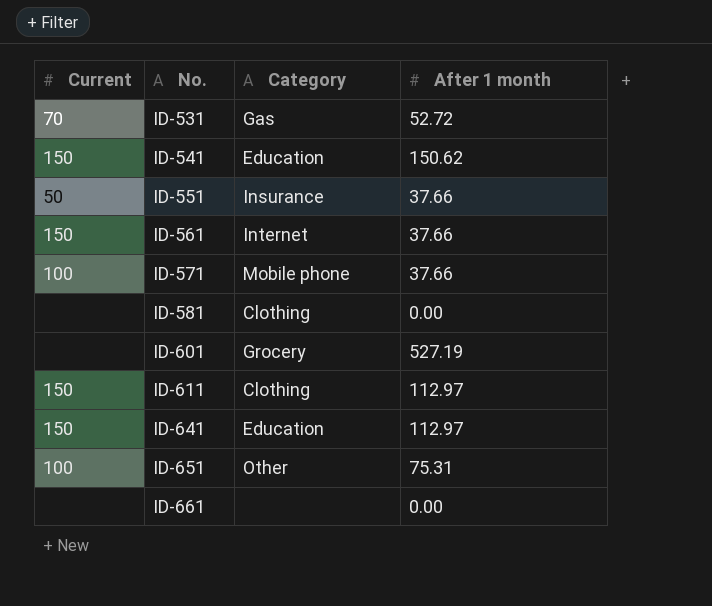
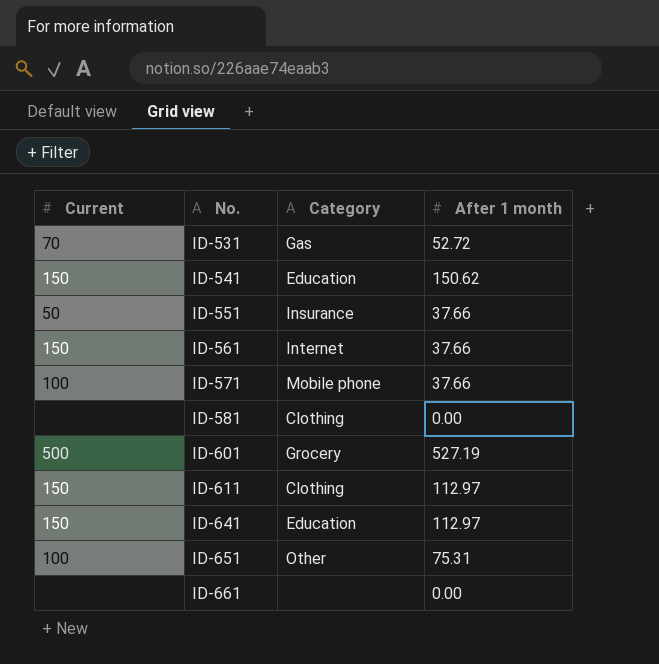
ID-601 | Current: none -> 500

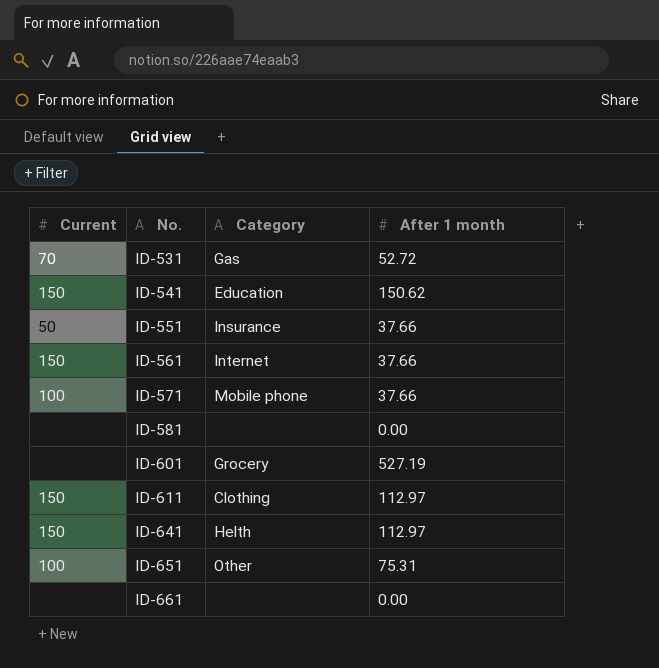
ID-581 | Category: Clothing -> none
ID-601 | Current: 500 -> none
ID-641 | Category: Education -> Helth

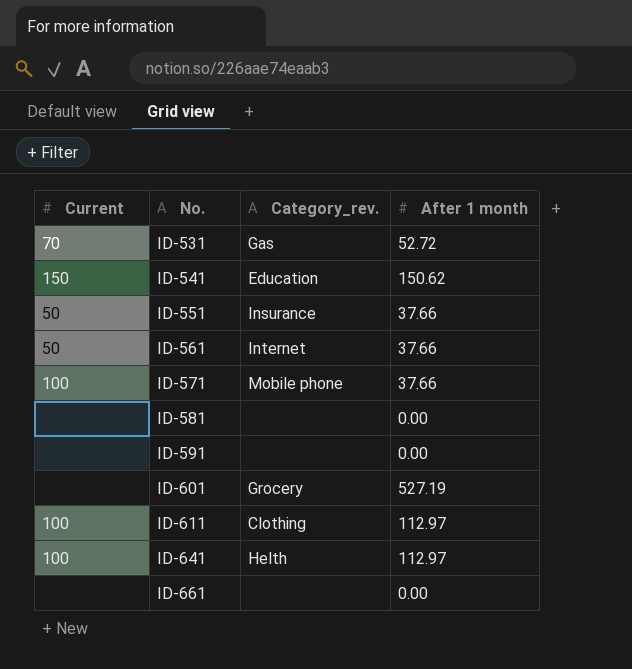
column name: Category -> Category_rev.
row ID-651: 100 | Other | 75.31 -> none
ID-561 | Current: 150 -> 50
row ID-591: none -> none | none | 0.00
ID-611 | Current: 150 -> 100
ID-641 | Current: 150 -> 100

